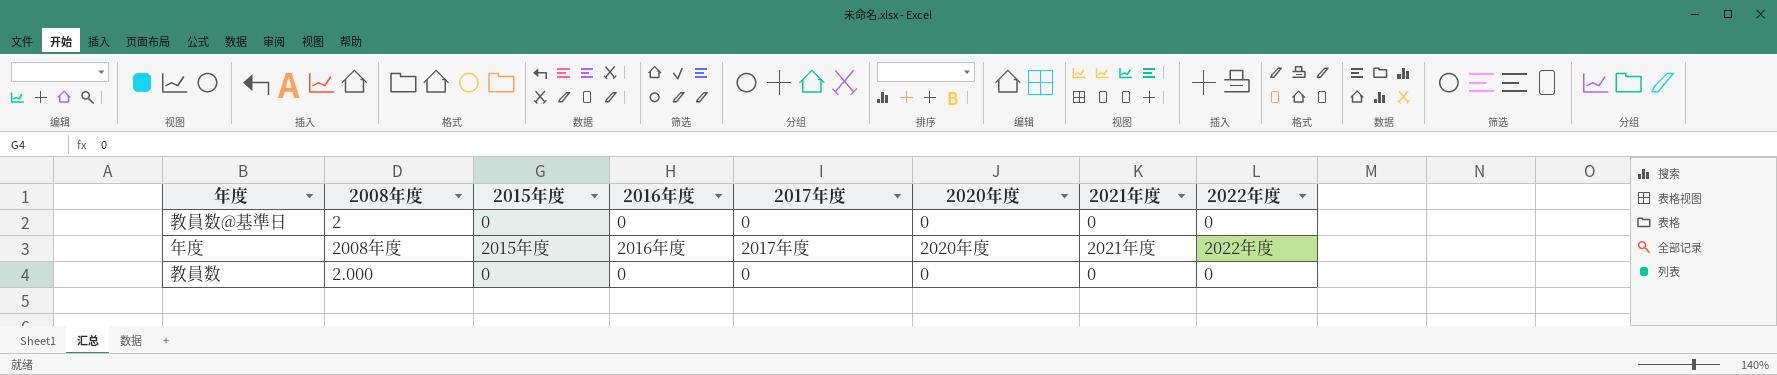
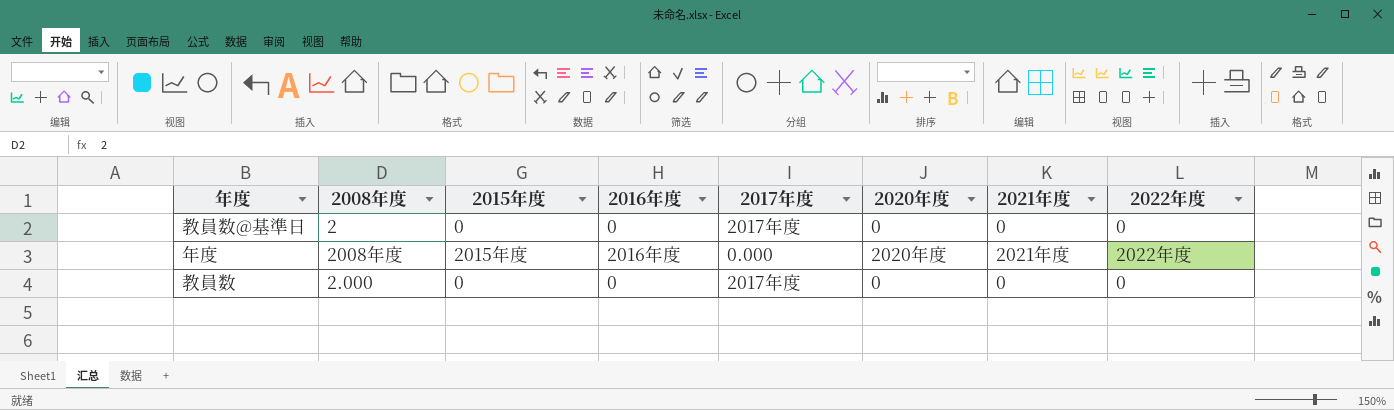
教員数@基準日 | 2017年度: 0 -> 2017年度
年度 | 2017年度: 2017年度 -> 0.000
教員数 | 2017年度: 0 -> 2017年度

